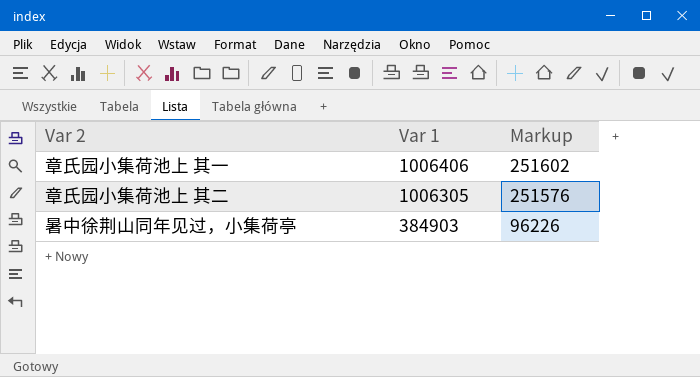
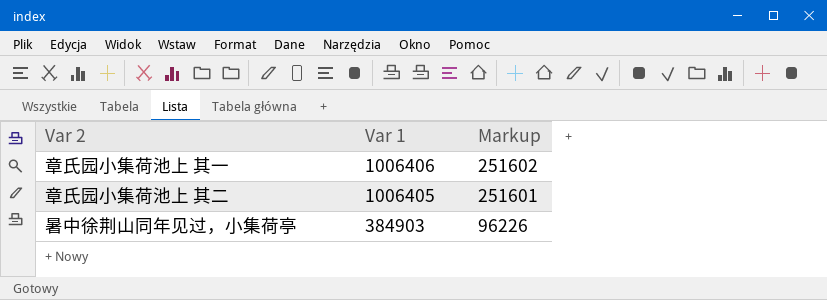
章氏园小集荷池上 其二 | Var 1: 1006305 -> 1006405
章氏园小集荷池上 其二 | Markup: 251576 -> 251601

